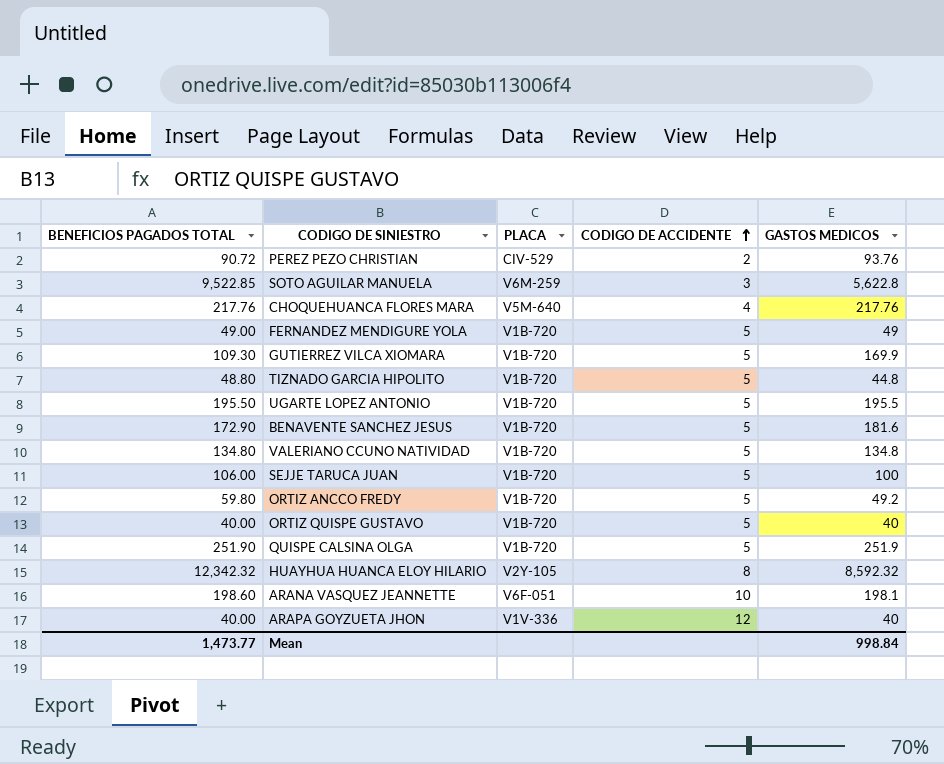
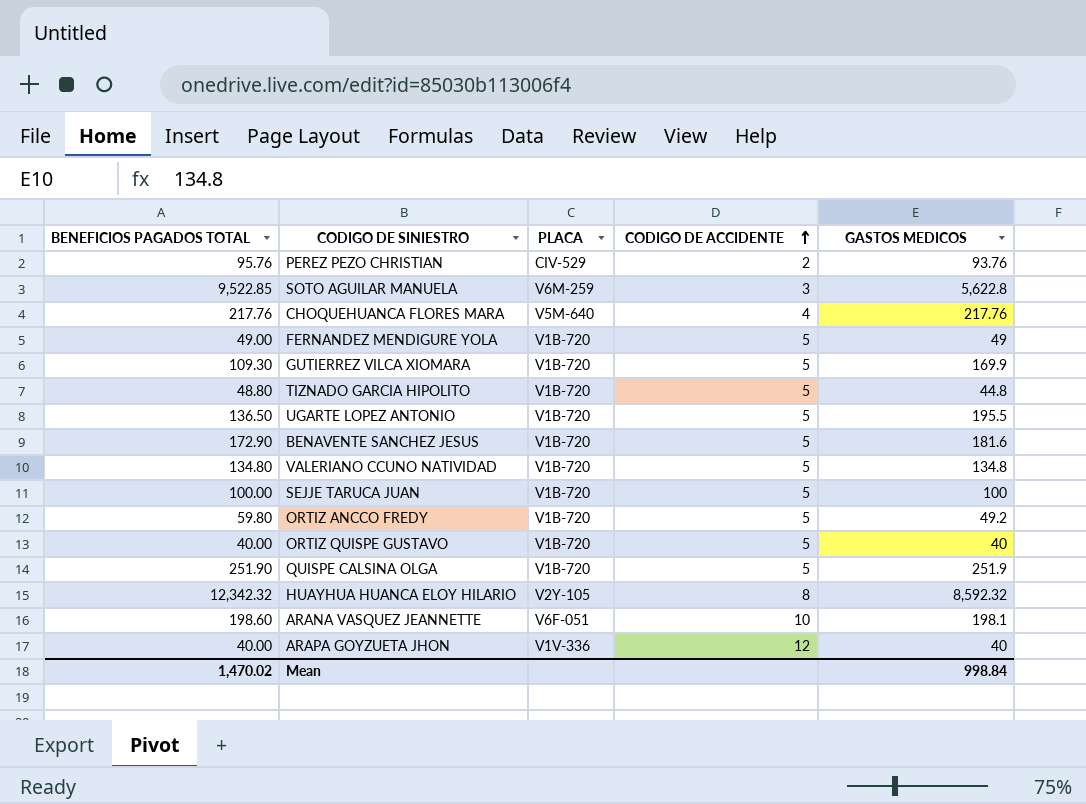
PEREZ PEZO CHRISTIAN | BENEFICIOS PAGADOS TOTAL: 90.72 -> 95.76
UGARTE LOPEZ ANTONIO | BENEFICIOS PAGADOS TOTAL: 195.50 -> 136.50
SEJJE TARUCA JUAN | BENEFICIOS PAGADOS TOTAL: 106.00 -> 100.00
Mean | BENEFICIOS PAGADOS TOTAL: 1,473.77 -> 1,470.02

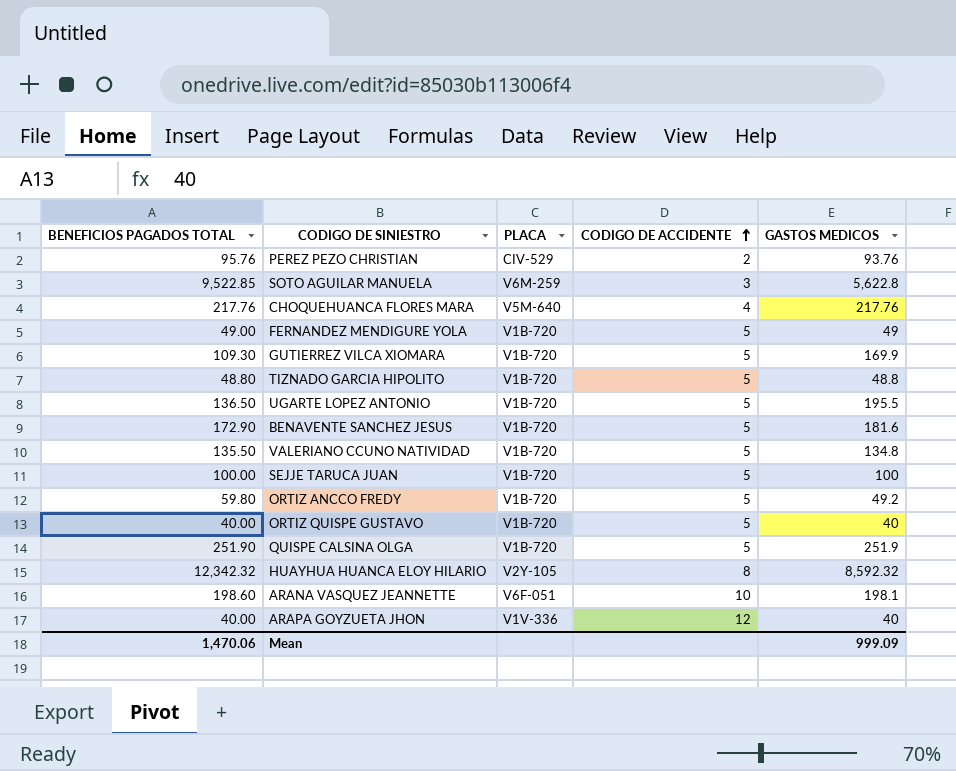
TIZNADO GARCIA HIPOLITO | GASTOS MEDICOS: 44.8 -> 48.8
VALERIANO CCUNO NATIVIDAD | BENEFICIOS PAGADOS TOTAL: 134.80 -> 135.50
Mean | BENEFICIOS PAGADOS TOTAL: 1,470.02 -> 1,470.06
Mean | GASTOS MEDICOS: 998.84 -> 999.09

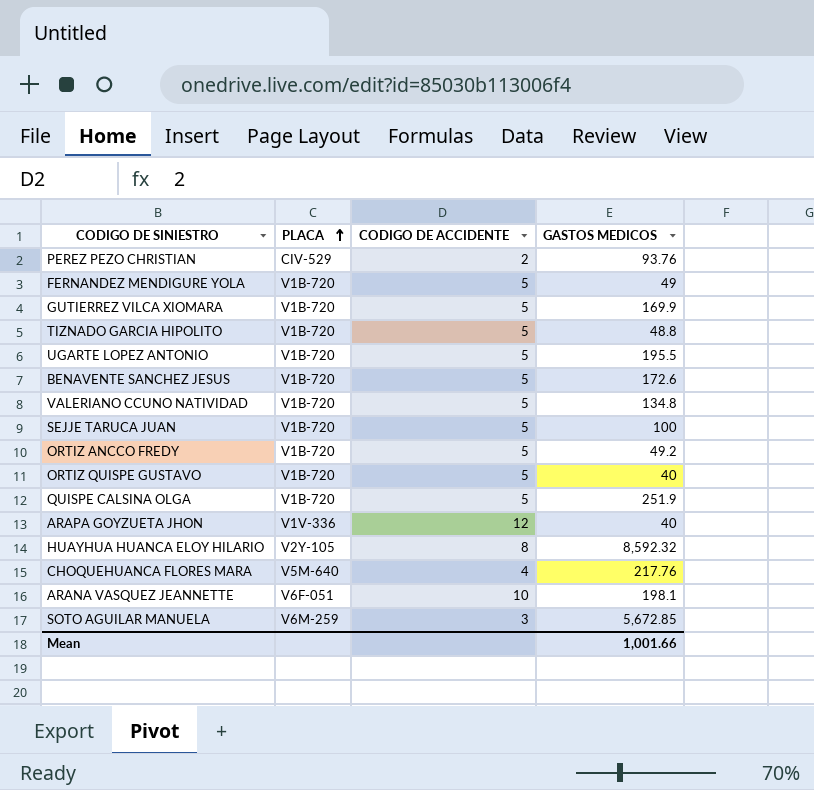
row order: CODIGO DE ACCIDENTE ascending -> PLACA ascending
column BENEFICIOS PAGADOS TOTAL | position: 1 -> none
BENAVENTE SANCHEZ JESUS | GASTOS MEDICOS: 181.6 -> 172.6
SOTO AGUILAR MANUELA | GASTOS MEDICOS: 5,622.8 -> 5,672.85
Mean | GASTOS MEDICOS: 999.09 -> 1,001.66

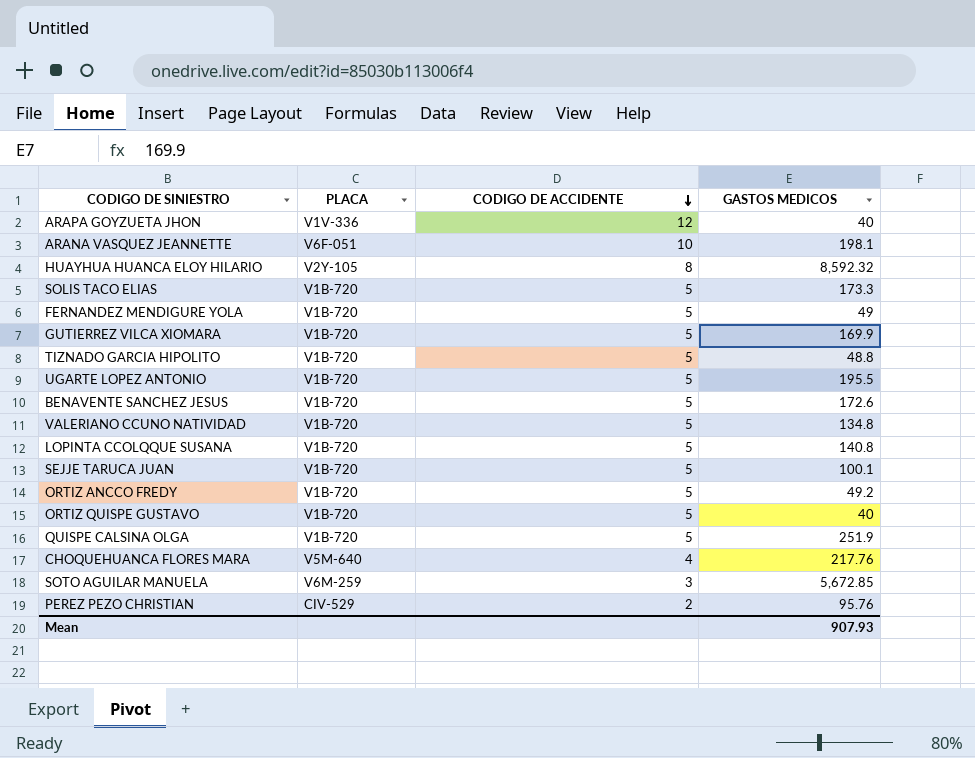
row order: PLACA ascending -> CODIGO DE ACCIDENTE descending
row SOLIS TACO ELIAS: none -> V1B-720 | 5 | 173.3
row LOPINTA CCOLQQUE SUSANA: none -> V1B-720 | 5 | 140.8
SEJJE TARUCA JUAN | GASTOS MEDICOS: 100 -> 100.1
PEREZ PEZO CHRISTIAN | GASTOS MEDICOS: 93.76 -> 95.76
Mean | GASTOS MEDICOS: 1,001.66 -> 907.93

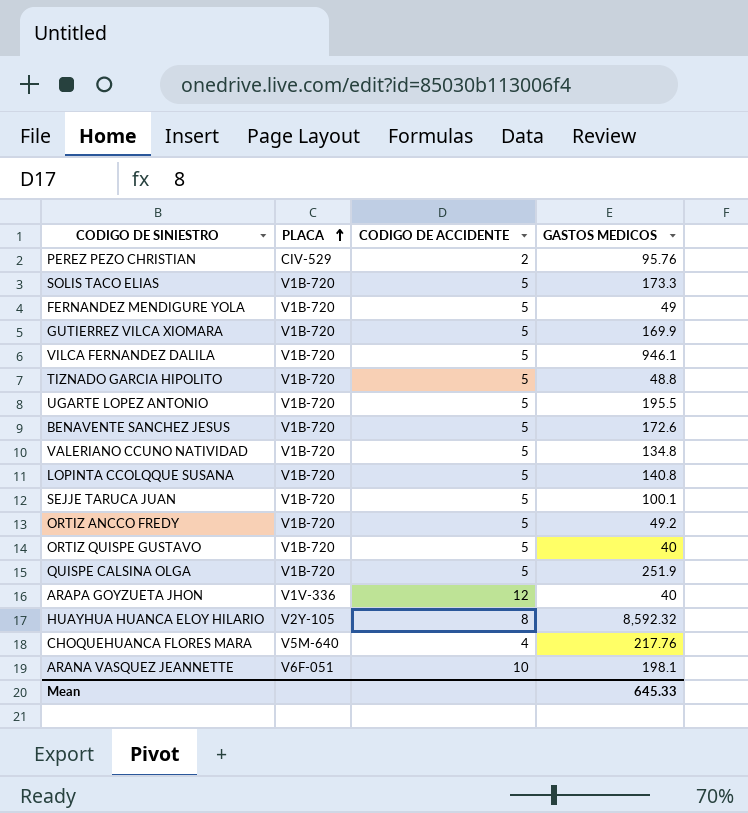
row order: CODIGO DE ACCIDENTE descending -> PLACA ascending
row SOTO AGUILAR MANUELA: V6M-259 | 3 | 5,672.85 -> none
row VILCA FERNANDEZ DALILA: none -> V1B-720 | 5 | 946.1
Mean | GASTOS MEDICOS: 907.93 -> 645.33

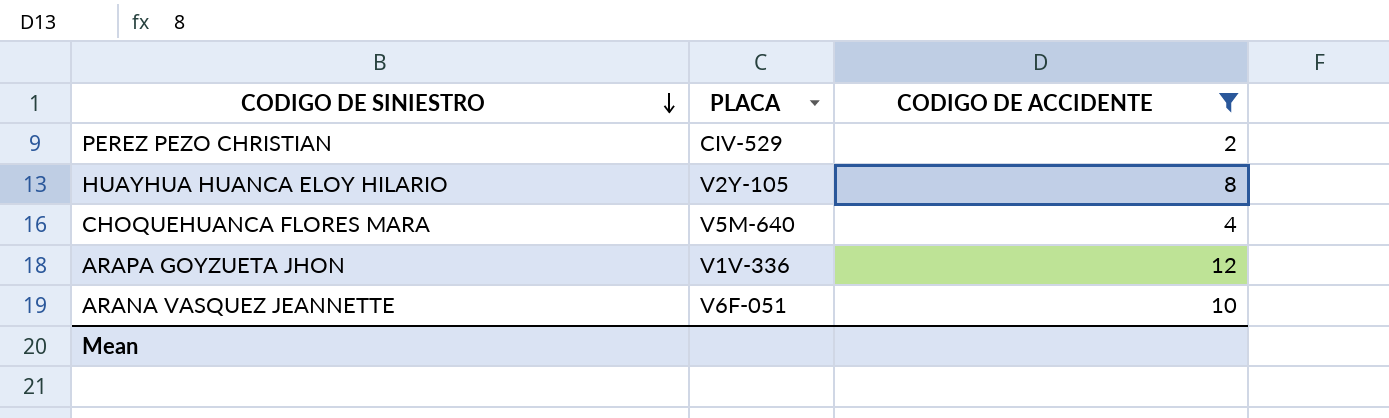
filter: none -> CODIGO DE ACCIDENTE != 5
row order: PLACA ascending -> CODIGO DE SINIESTRO descending
column GASTOS MEDICOS | position: 4 -> none

